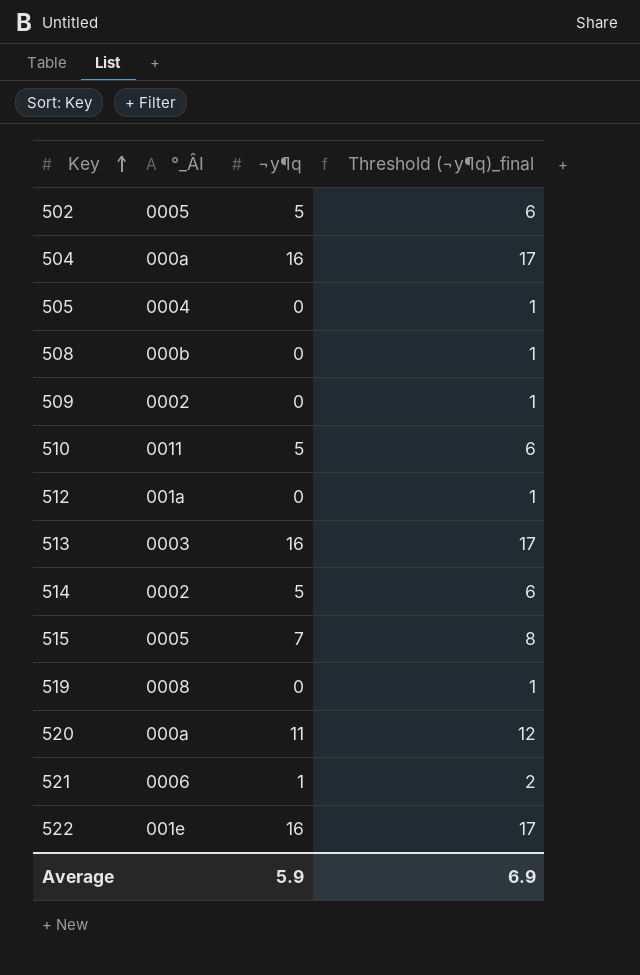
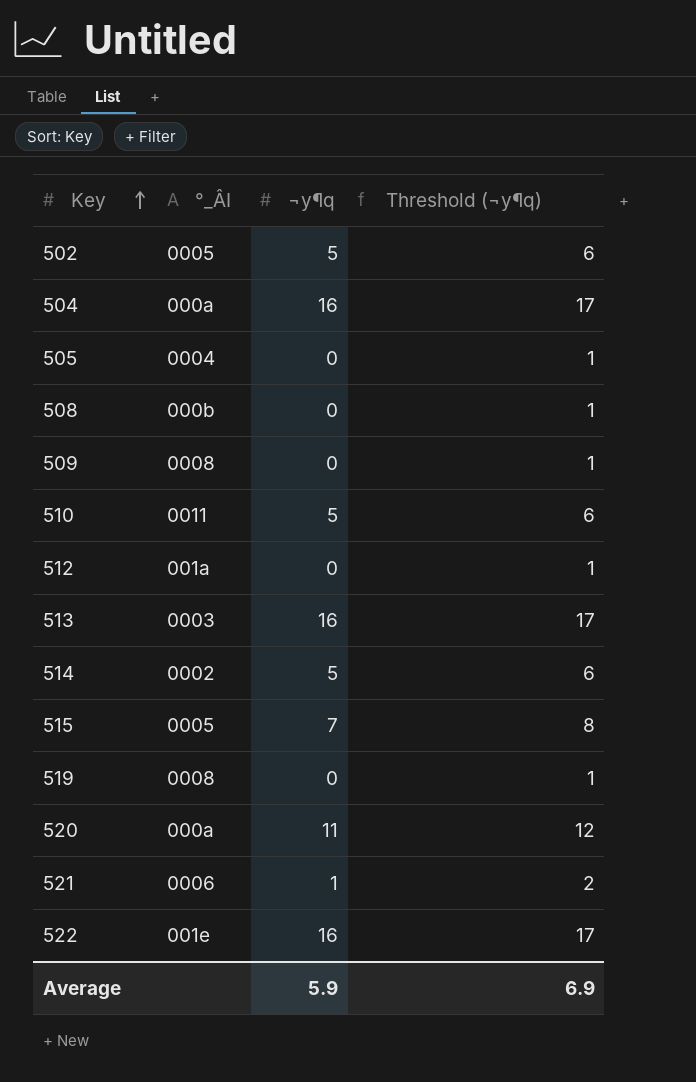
column name: Threshold (¬y¶q)_final -> Threshold (¬y¶q)
509 | °_ÂI: 0002 -> 0008

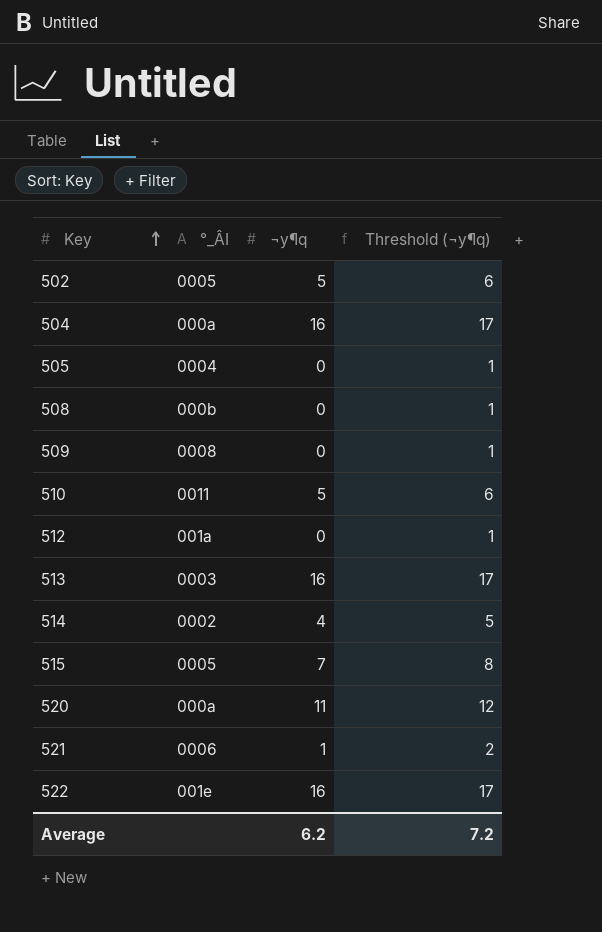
row 519: 0008 | 0 | 1 -> none
514 | ¬y¶q: 5 -> 4
514 | Threshold (¬y¶q): 6 -> 5
Average | ¬y¶q: 5.9 -> 6.2
Average | Threshold (¬y¶q): 6.9 -> 7.2

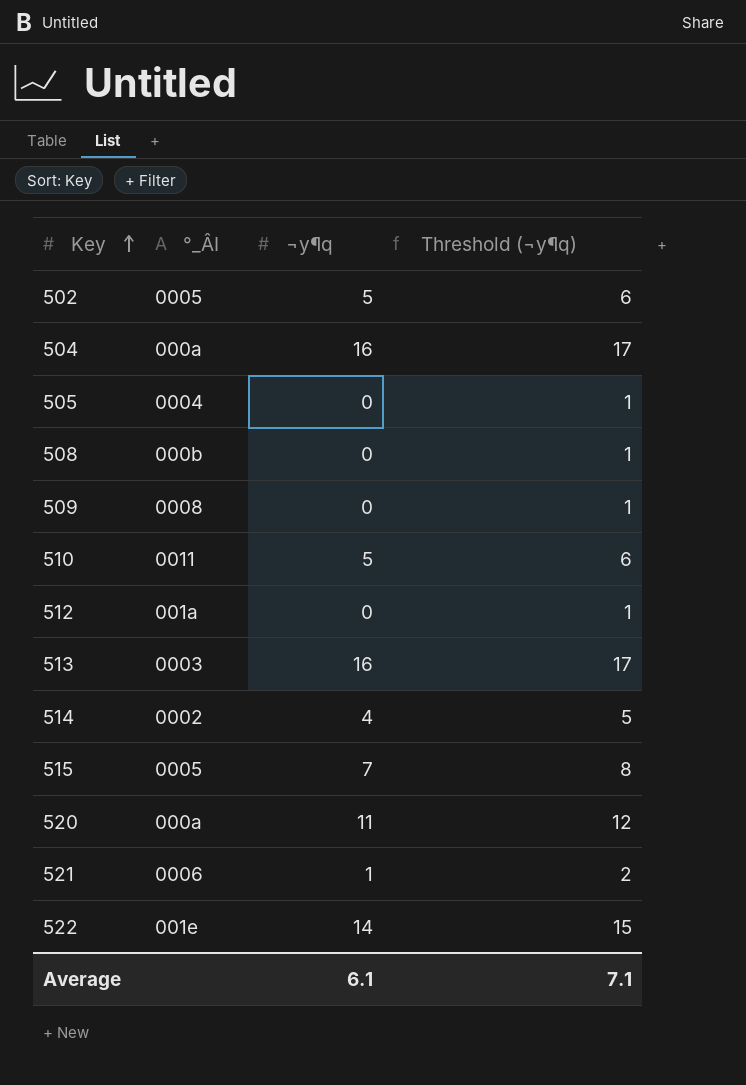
522 | ¬y¶q: 16 -> 14
522 | Threshold (¬y¶q): 17 -> 15
Average | ¬y¶q: 6.2 -> 6.1
Average | Threshold (¬y¶q): 7.2 -> 7.1

